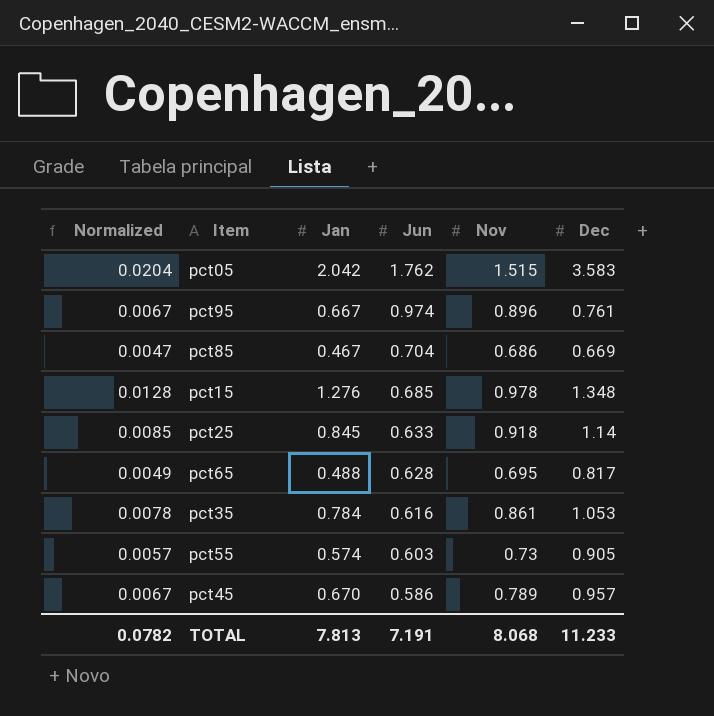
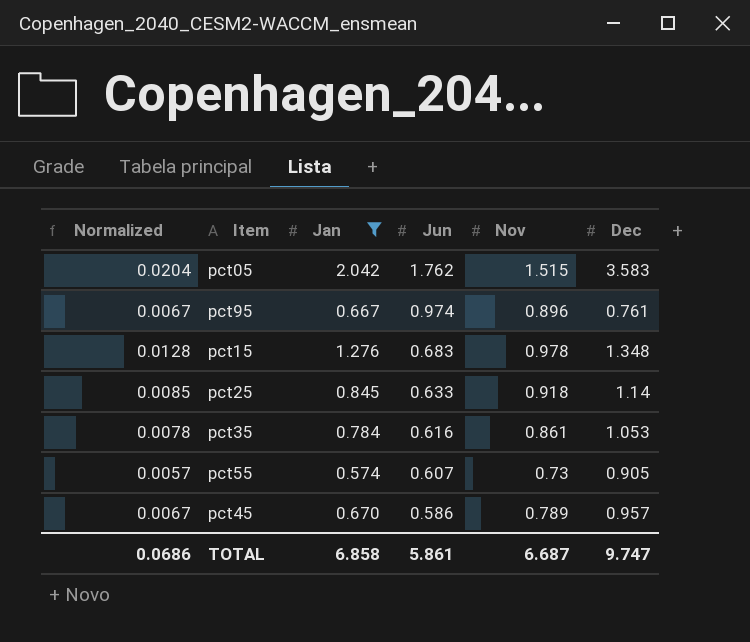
filter: none -> Jan >= 0.574
pct15 | Jun: 0.685 -> 0.683
pct55 | Jun: 0.603 -> 0.607
TOTAL | Normalized: 0.0782 -> 0.0686
TOTAL | Jan: 7.813 -> 6.858
TOTAL | Jun: 7.191 -> 5.861
TOTAL | Nov: 8.068 -> 6.687
TOTAL | Dec: 11.233 -> 9.747

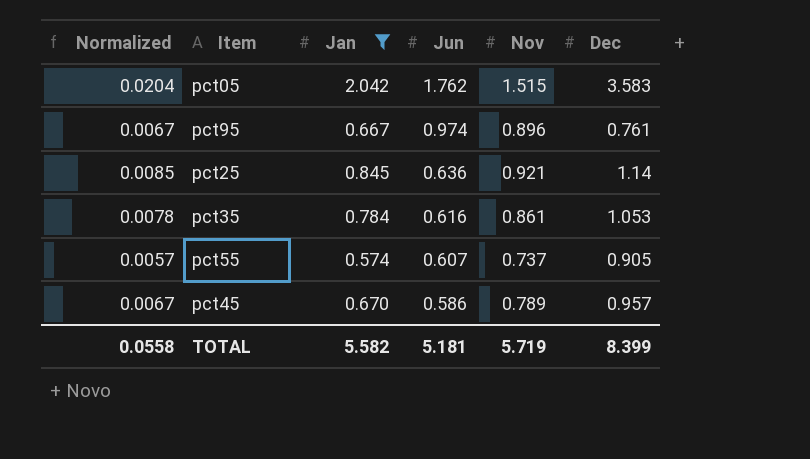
row pct15: 0.0128 | 1.276 | 0.683 | 0.978 | 1.348 -> none
pct25 | Jun: 0.633 -> 0.636
pct25 | Nov: 0.918 -> 0.921
pct55 | Nov: 0.73 -> 0.737
TOTAL | Normalized: 0.0686 -> 0.0558
TOTAL | Jan: 6.858 -> 5.582
TOTAL | Jun: 5.861 -> 5.181
TOTAL | Nov: 6.687 -> 5.719
TOTAL | Dec: 9.747 -> 8.399

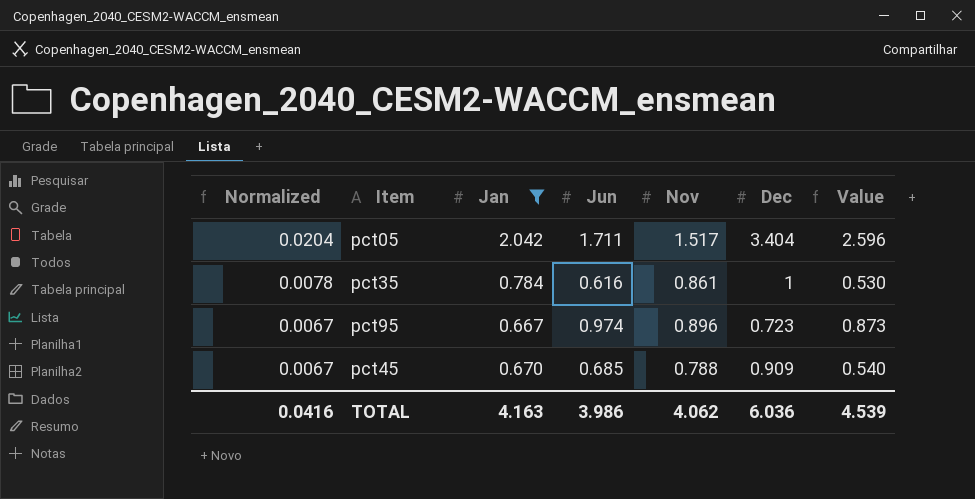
row order: Jun descending -> Normalized descending
column Value | formula: none -> [Jun] * [Nov]
row pct25: 0.0085 | 0.845 | 0.636 | 0.921 | 1.14 -> none
row pct55: 0.0057 | 0.574 | 0.607 | 0.737 | 0.905 -> none
pct05 | Jun: 1.762 -> 1.711
pct05 | Nov: 1.515 -> 1.517
pct05 | Dec: 3.583 -> 3.404
pct35 | Dec: 1.053 -> 1
pct95 | Dec: 0.761 -> 0.723
pct45 | Jun: 0.586 -> 0.685
pct45 | Nov: 0.789 -> 0.788
pct45 | Dec: 0.957 -> 0.909
TOTAL | Normalized: 0.0558 -> 0.0416
TOTAL | Jan: 5.582 -> 4.163
TOTAL | Jun: 5.181 -> 3.986
TOTAL | Nov: 5.719 -> 4.062
TOTAL | Dec: 8.399 -> 6.036

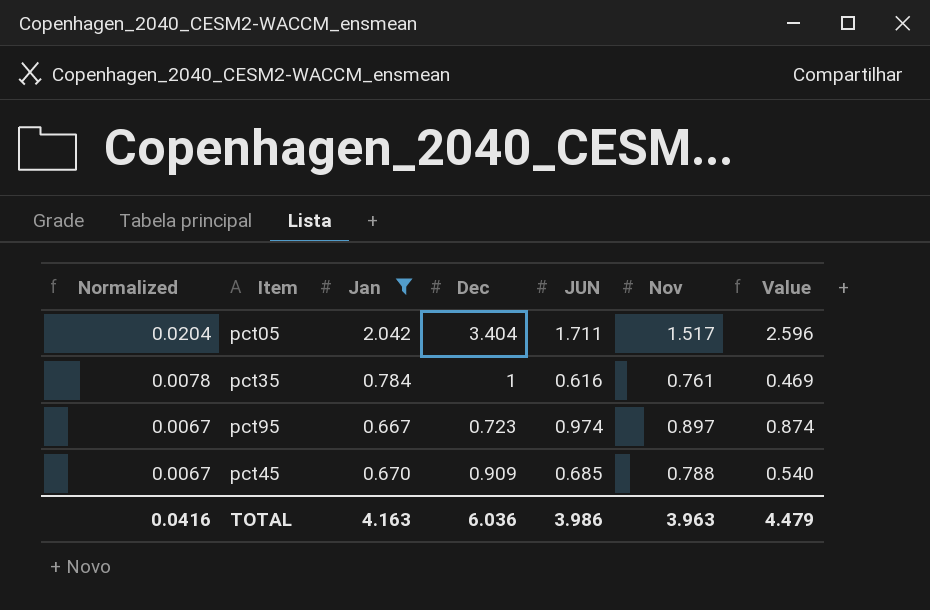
column Dec | position: 6 -> 4
column name: Jun -> JUN
pct35 | Nov: 0.861 -> 0.761
pct35 | Value: 0.530 -> 0.469
pct95 | Nov: 0.896 -> 0.897
pct95 | Value: 0.873 -> 0.874
TOTAL | Nov: 4.062 -> 3.963
TOTAL | Value: 4.539 -> 4.479

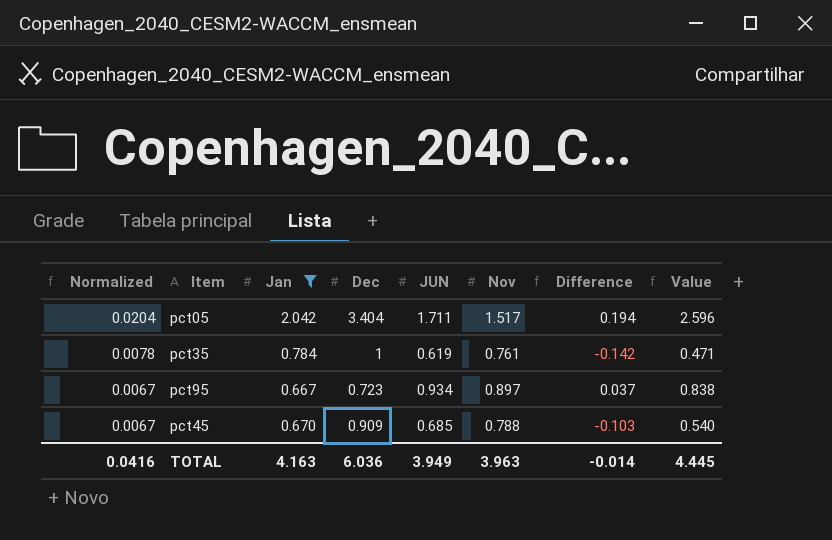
column Difference | formula: none -> [JUN] - [Nov]
pct35 | JUN: 0.616 -> 0.619
pct35 | Value: 0.469 -> 0.471
pct95 | JUN: 0.974 -> 0.934
pct95 | Value: 0.874 -> 0.838
TOTAL | JUN: 3.986 -> 3.949
TOTAL | Value: 4.479 -> 4.445

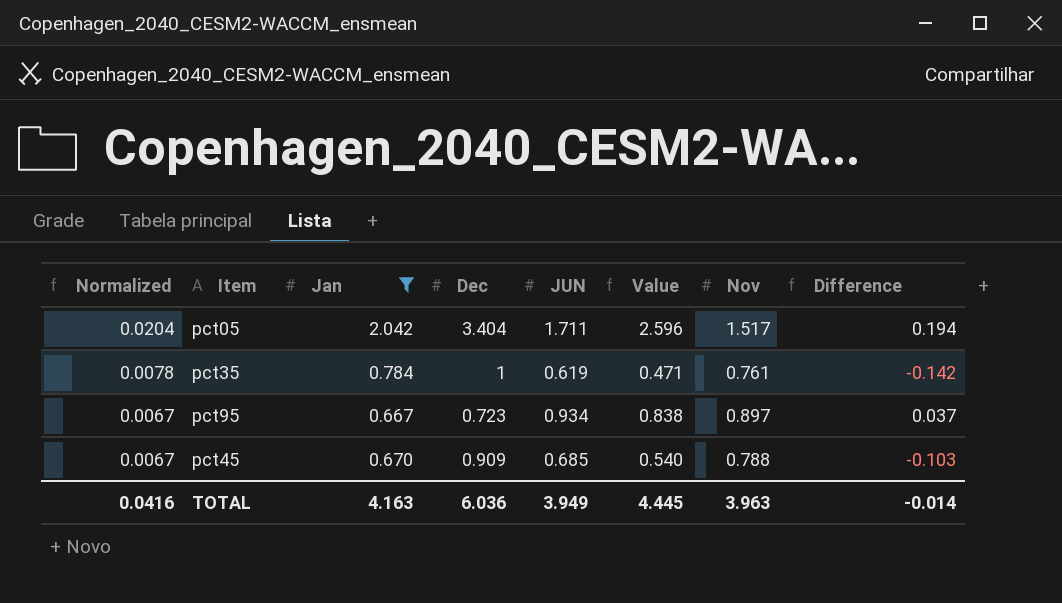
column Value | position: 8 -> 6

